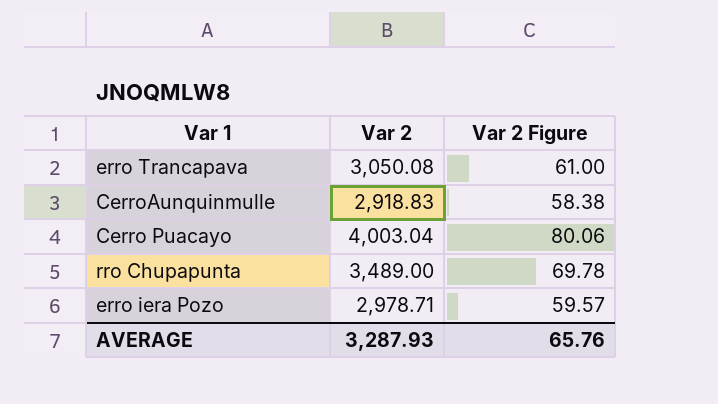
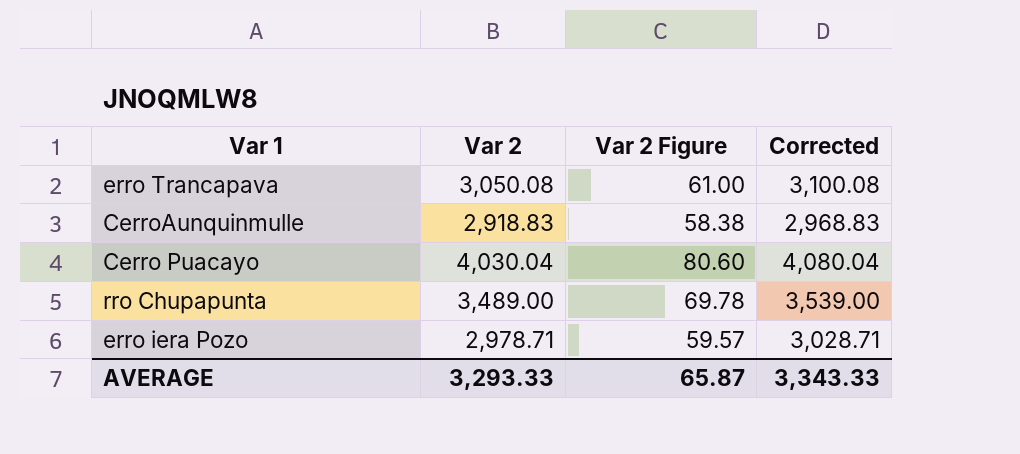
column Corrected | formula: none -> [Var 2] + 50
Cerro Puacayo | Var 2: 4,003.04 -> 4,030.04
Cerro Puacayo | Var 2 Figure: 80.06 -> 80.60
AVERAGE | Var 2: 3,287.93 -> 3,293.33
AVERAGE | Var 2 Figure: 65.76 -> 65.87

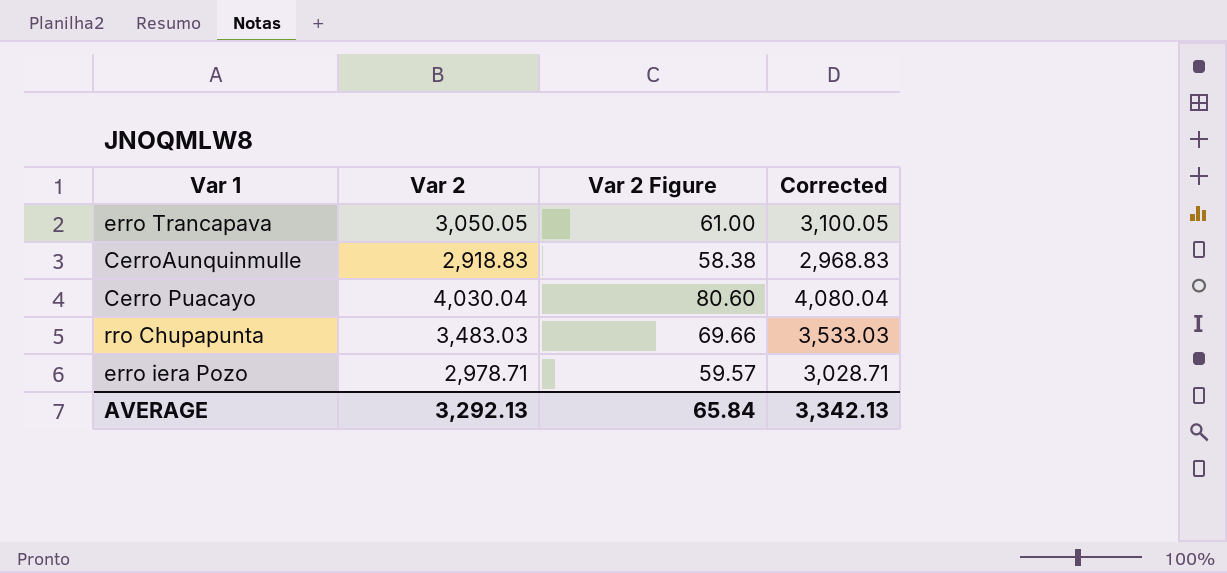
erro Trancapava | Var 2: 3,050.08 -> 3,050.05
erro Trancapava | Corrected: 3,100.08 -> 3,100.05
rro Chupapunta | Var 2: 3,489.00 -> 3,483.03
rro Chupapunta | Var 2 Figure: 69.78 -> 69.66
rro Chupapunta | Corrected: 3,539.00 -> 3,533.03
AVERAGE | Var 2: 3,293.33 -> 3,292.13
AVERAGE | Var 2 Figure: 65.87 -> 65.84
AVERAGE | Corrected: 3,343.33 -> 3,342.13

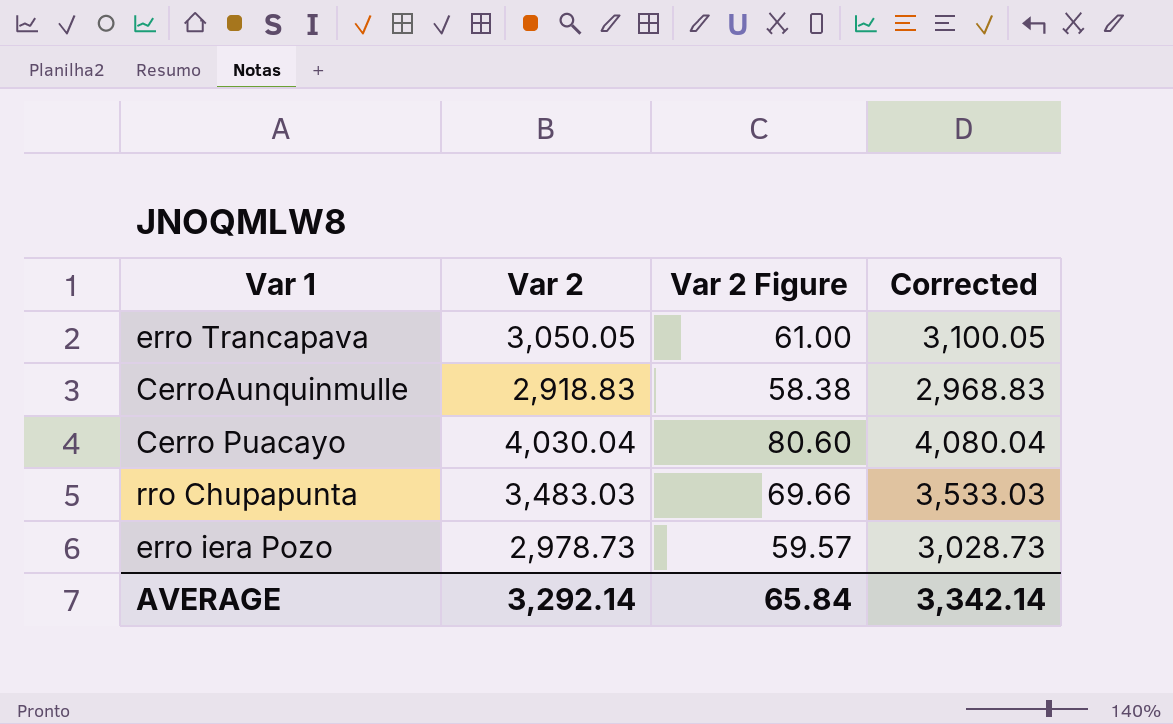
erro iera Pozo | Var 2: 2,978.71 -> 2,978.73
erro iera Pozo | Corrected: 3,028.71 -> 3,028.73
AVERAGE | Var 2: 3,292.13 -> 3,292.14
AVERAGE | Corrected: 3,342.13 -> 3,342.14

